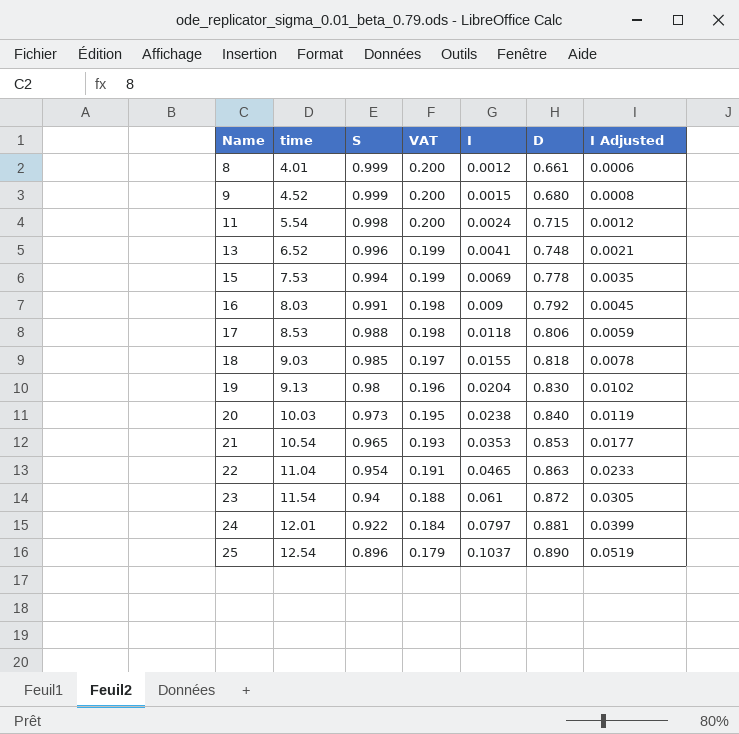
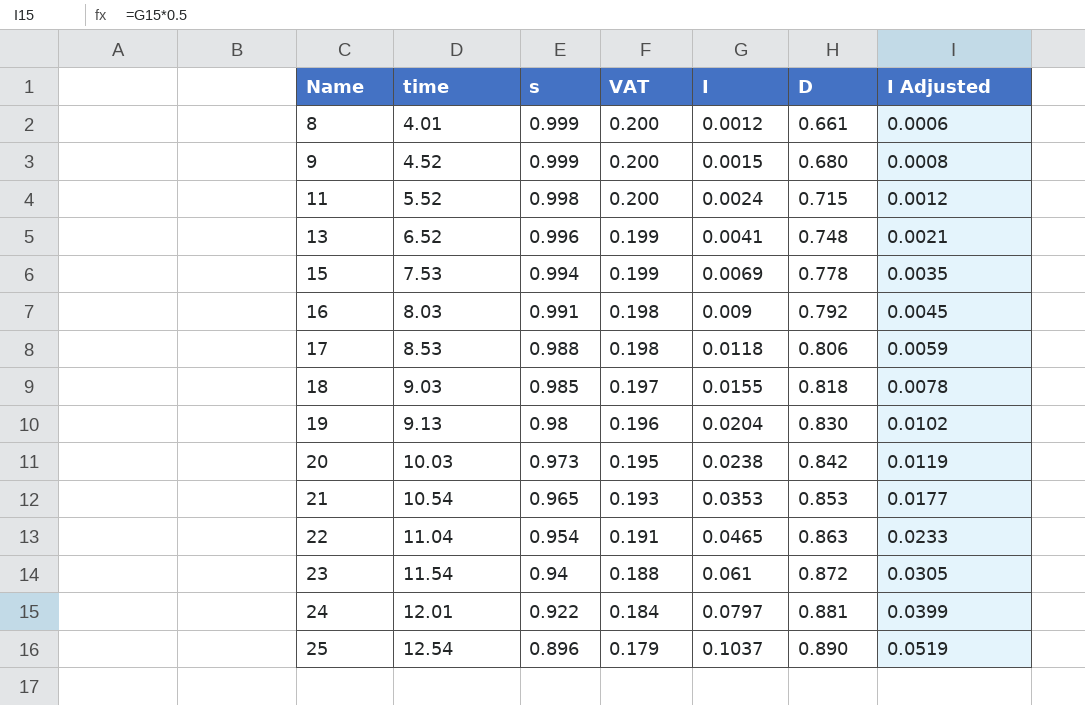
column name: S -> s
11 | time: 5.54 -> 5.52
20 | D: 0.840 -> 0.842

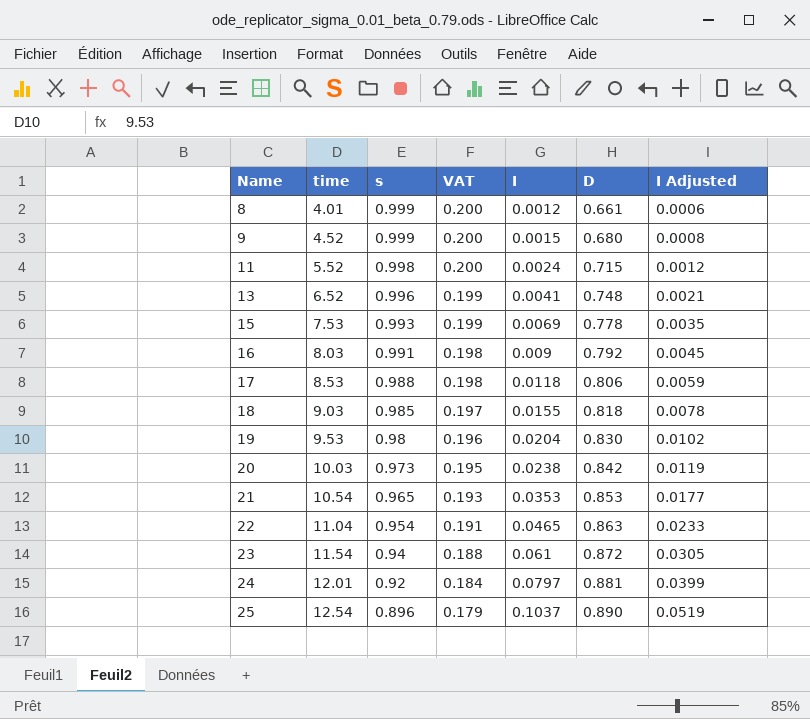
15 | s: 0.994 -> 0.993
19 | time: 9.13 -> 9.53
24 | s: 0.922 -> 0.92

